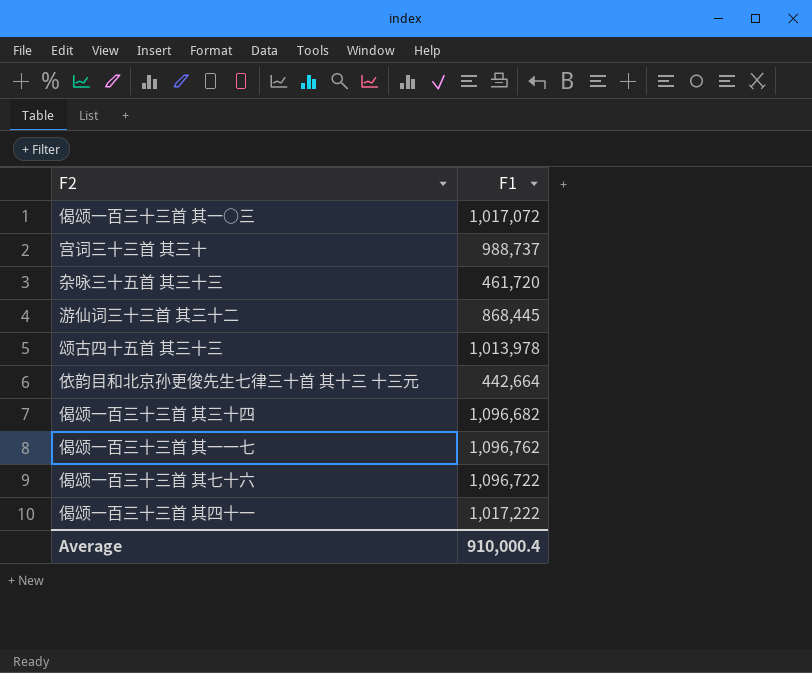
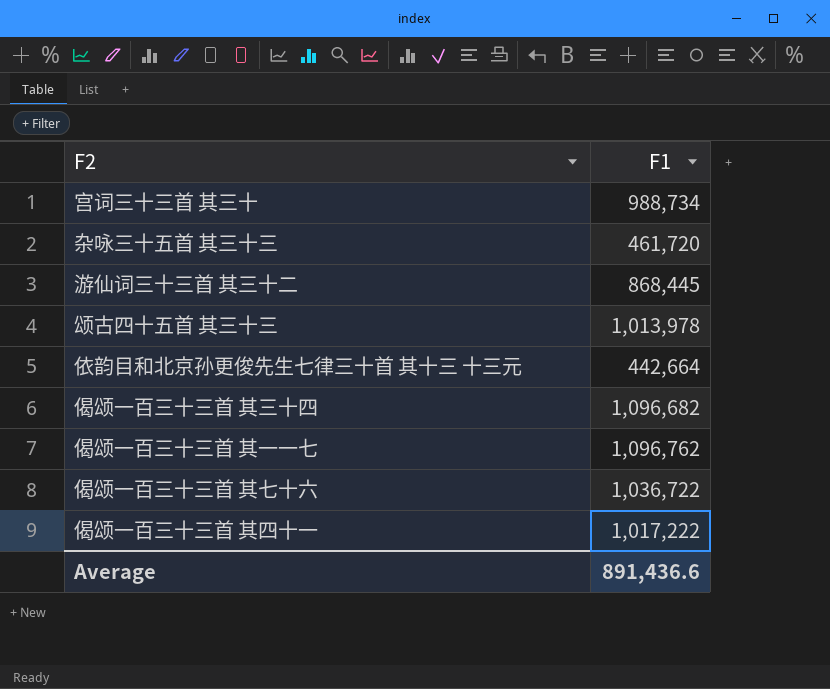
row 偈颂一百三十三首 其一○三: 1,017,072 -> none
宫词三十三首 其三十 | F1: 988,737 -> 988,734
偈颂一百三十三首 其七十六 | F1: 1,096,722 -> 1,036,722
Average | F1: 910,000.4 -> 891,436.6

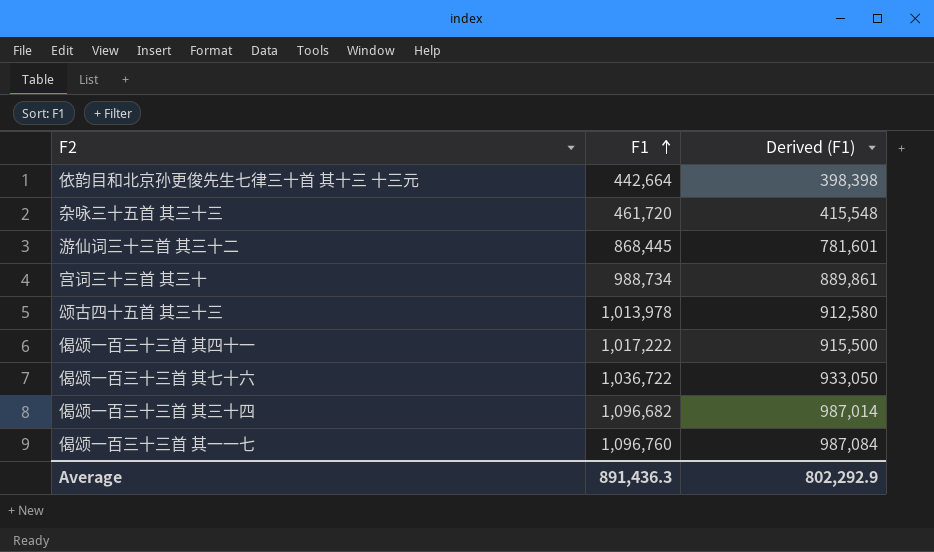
row order: none -> F1 ascending
column Derived (F1) | formula: none -> [F1] * 0.9
偈颂一百三十三首 其一一七 | F1: 1,096,762 -> 1,096,760
Average | F1: 891,436.6 -> 891,436.3

